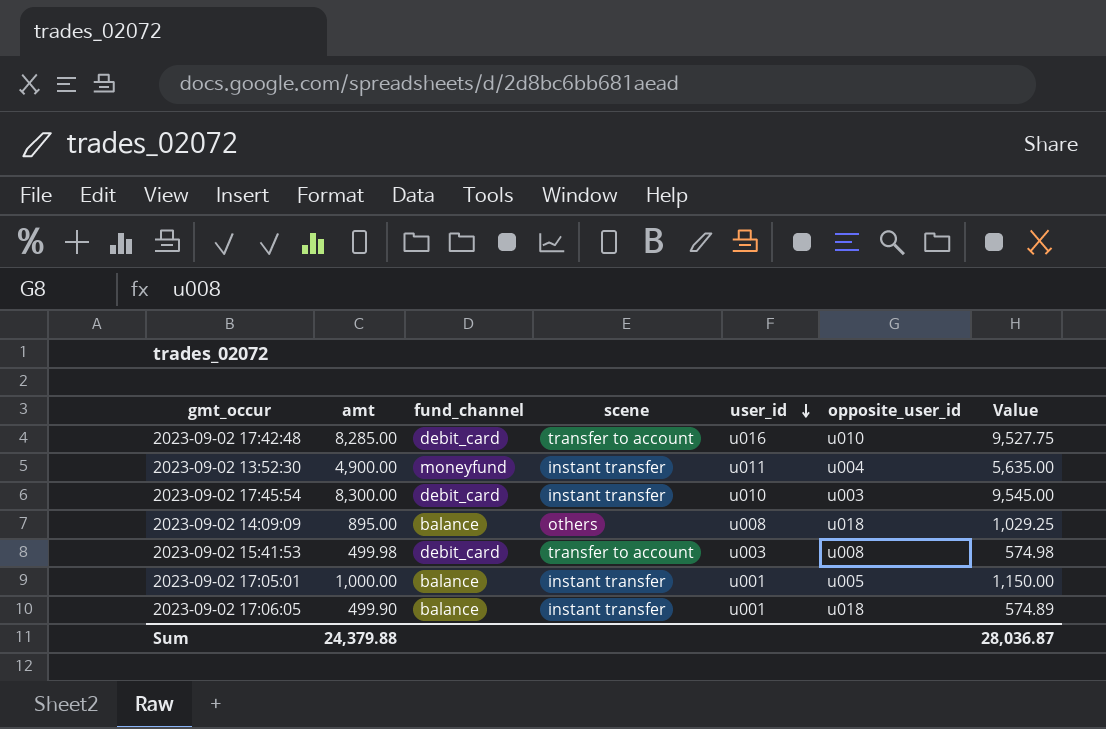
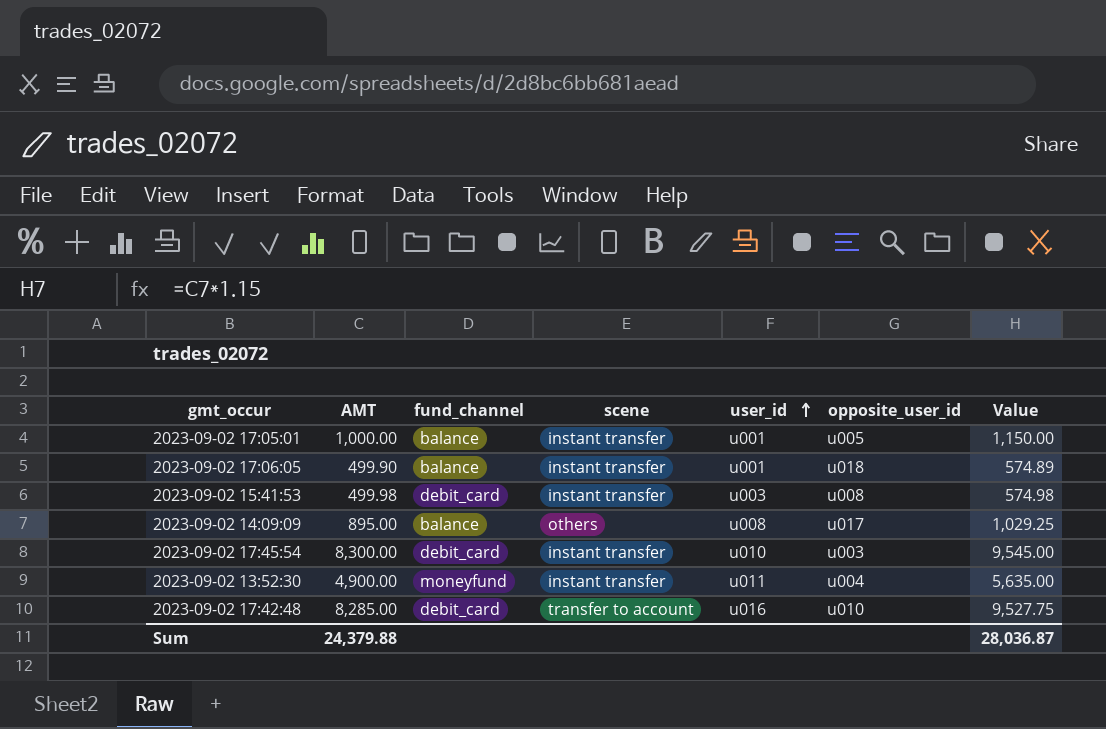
row order: user_id descending -> user_id ascending
column name: amt -> AMT
2023-09-02 15:41:53 | scene: transfer to account -> instant transfer
2023-09-02 14:09:09 | opposite_user_id: u018 -> u017

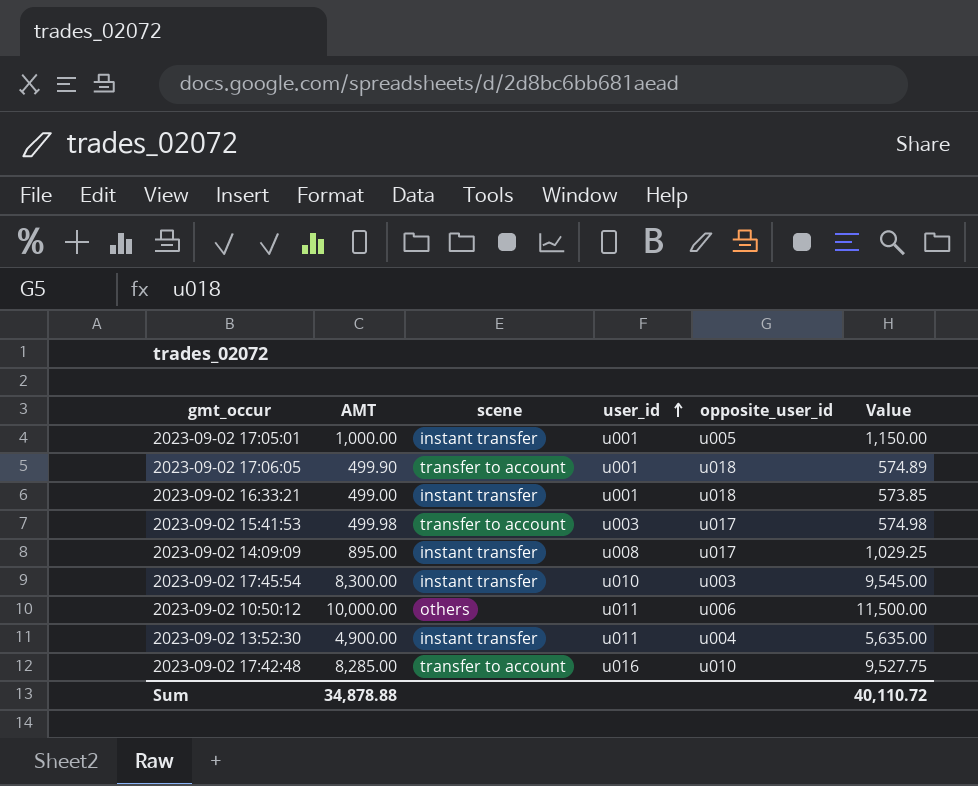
column fund_channel | position: 3 -> none
2023-09-02 17:06:05 | scene: instant transfer -> transfer to account
row 2023-09-02 16:33:21: none -> 499.00 | instant transfer | u001 | u018 | 573.85
2023-09-02 15:41:53 | scene: instant transfer -> transfer to account
2023-09-02 15:41:53 | opposite_user_id: u008 -> u017
2023-09-02 14:09:09 | scene: others -> instant transfer
row 2023-09-02 10:50:12: none -> 10,000.00 | others | u011 | u006 | 11,500.00
Sum | AMT: 24,379.88 -> 34,878.88
Sum | Value: 28,036.87 -> 40,110.72

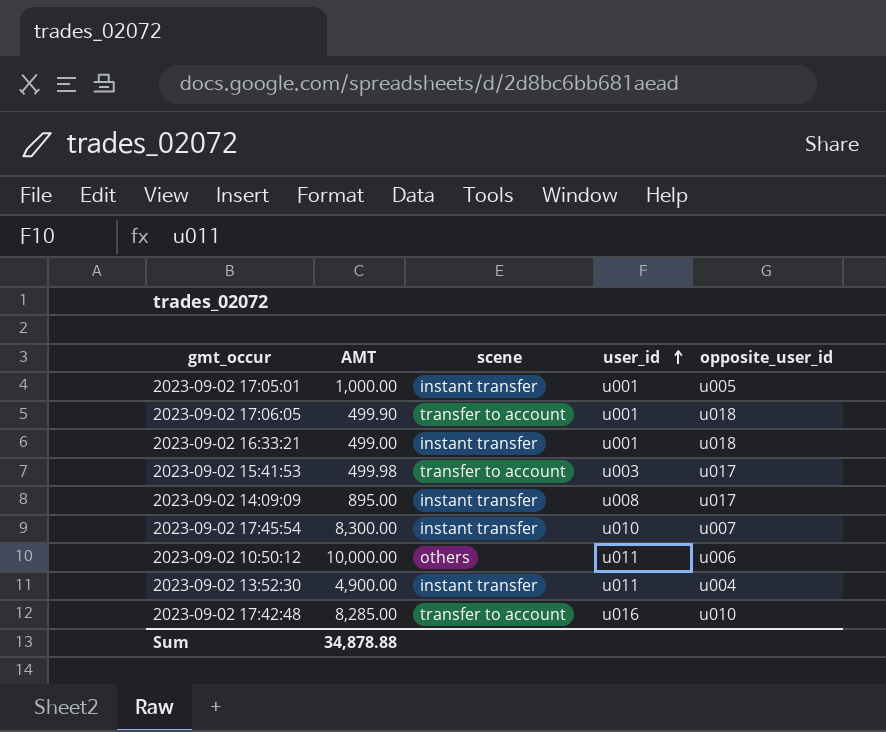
column Value | formula: [AMT] * 1.15 -> none
2023-09-02 17:45:54 | opposite_user_id: u003 -> u007

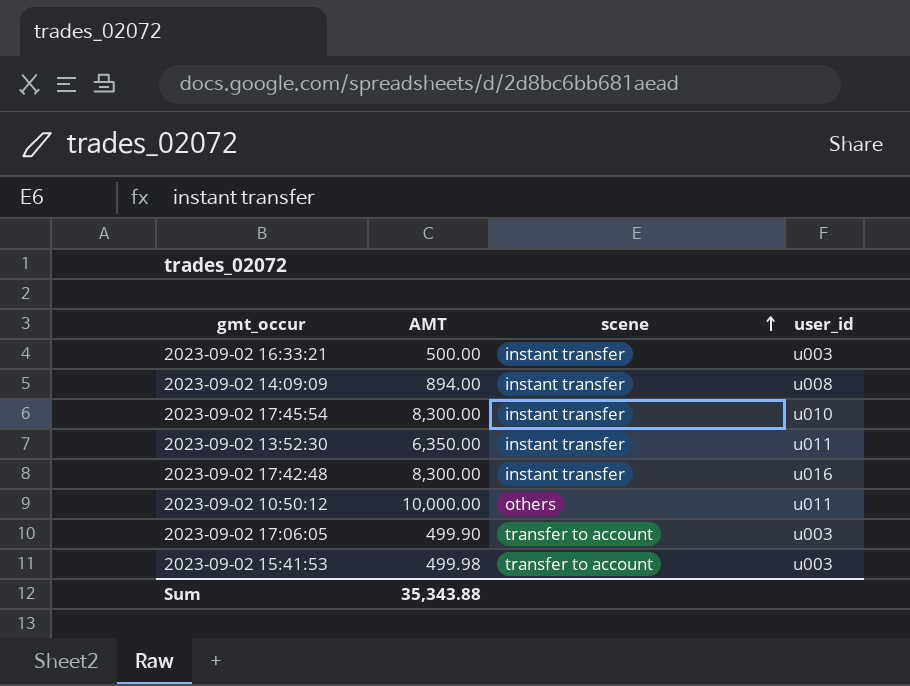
row order: user_id ascending -> scene ascending
column opposite_user_id | position: 5 -> none
row 2023-09-02 17:05:01: 1,000.00 | instant transfer | u001 | u005 -> none
2023-09-02 16:33:21 | AMT: 499.00 -> 500.00
2023-09-02 16:33:21 | user_id: u001 -> u003
2023-09-02 14:09:09 | AMT: 895.00 -> 894.00
2023-09-02 13:52:30 | AMT: 4,900.00 -> 6,350.00
2023-09-02 17:42:48 | AMT: 8,285.00 -> 8,300.00
2023-09-02 17:42:48 | scene: transfer to account -> instant transfer
2023-09-02 17:06:05 | user_id: u001 -> u003
Sum | AMT: 34,878.88 -> 35,343.88

